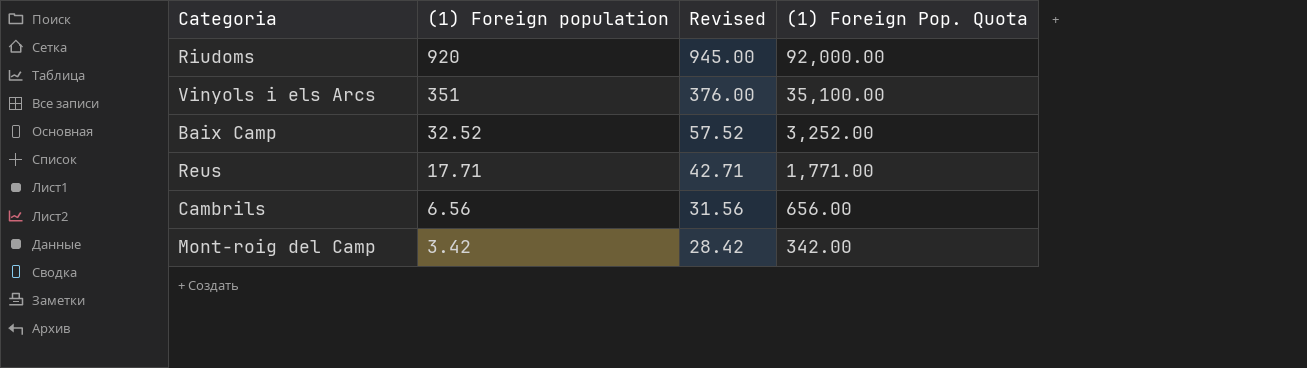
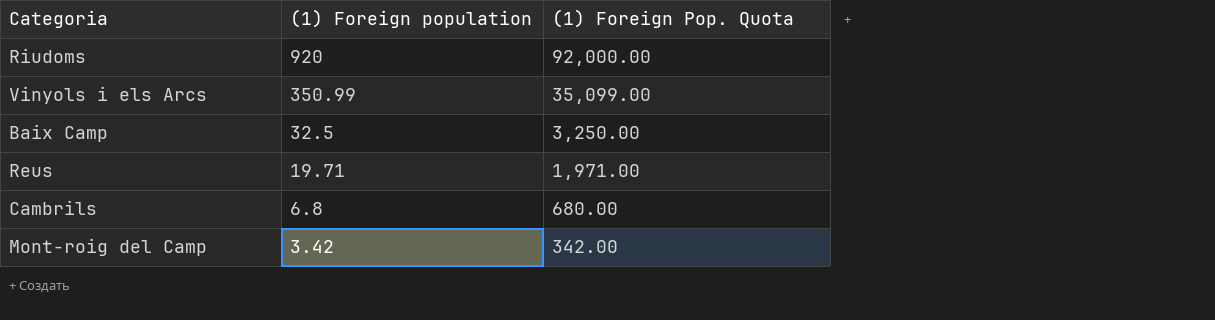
column Revised | formula: [(1) Foreign population] + 25 -> none
Vinyols i els Arcs | (1) Foreign population: 351 -> 350.99
Vinyols i els Arcs | (1) Foreign Pop. Quota: 35,100.00 -> 35,099.00
Baix Camp | (1) Foreign population: 32.52 -> 32.5
Baix Camp | (1) Foreign Pop. Quota: 3,252.00 -> 3,250.00
Reus | (1) Foreign population: 17.71 -> 19.71
Reus | (1) Foreign Pop. Quota: 1,771.00 -> 1,971.00
Cambrils | (1) Foreign population: 6.56 -> 6.8
Cambrils | (1) Foreign Pop. Quota: 656.00 -> 680.00

